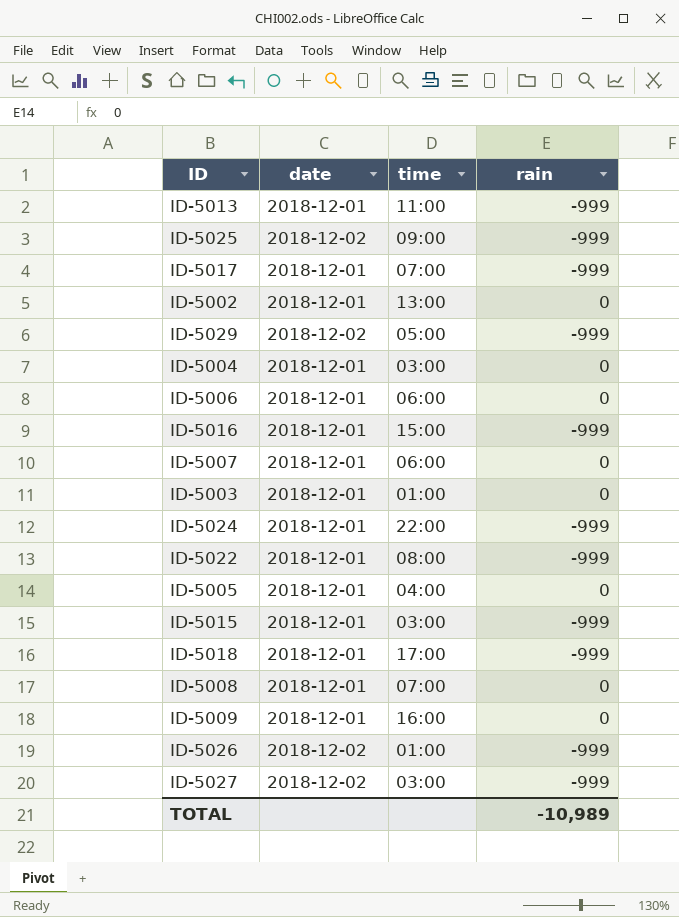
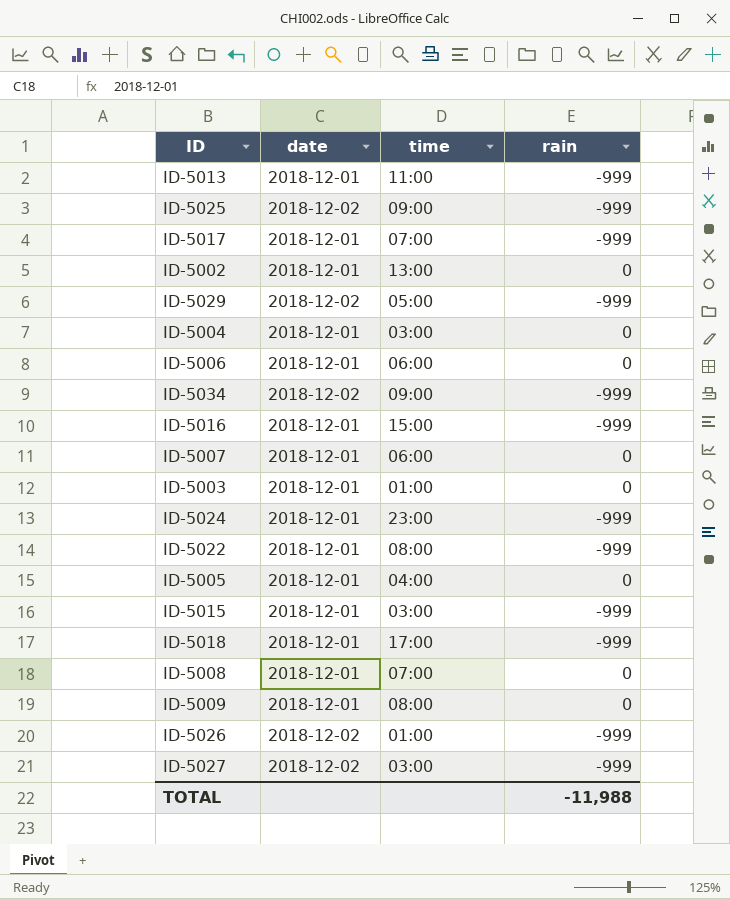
row ID-5034: none -> 2018-12-02 | 09:00 | -999
ID-5024 | time: 22:00 -> 23:00
ID-5009 | time: 16:00 -> 08:00
TOTAL | rain: -10,989 -> -11,988

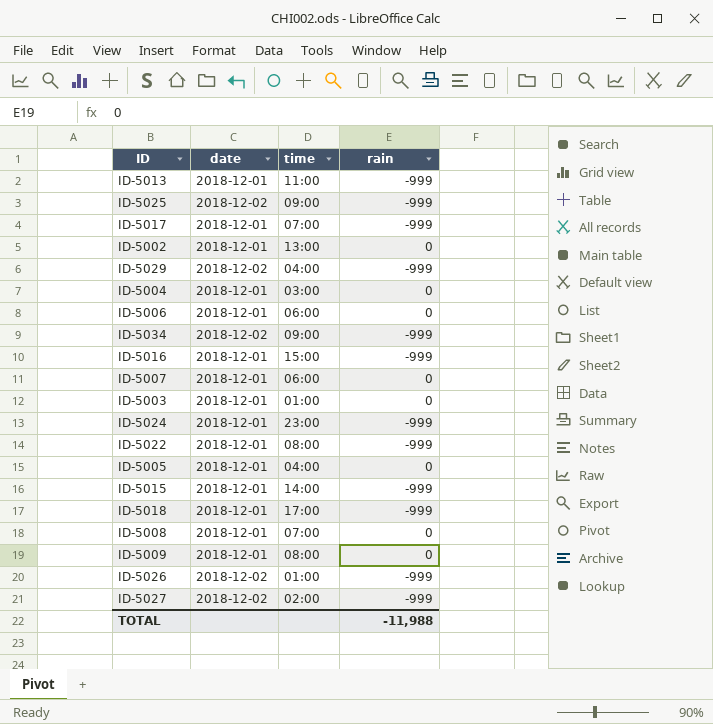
ID-5029 | time: 05:00 -> 04:00
ID-5015 | time: 03:00 -> 14:00
ID-5027 | time: 03:00 -> 02:00

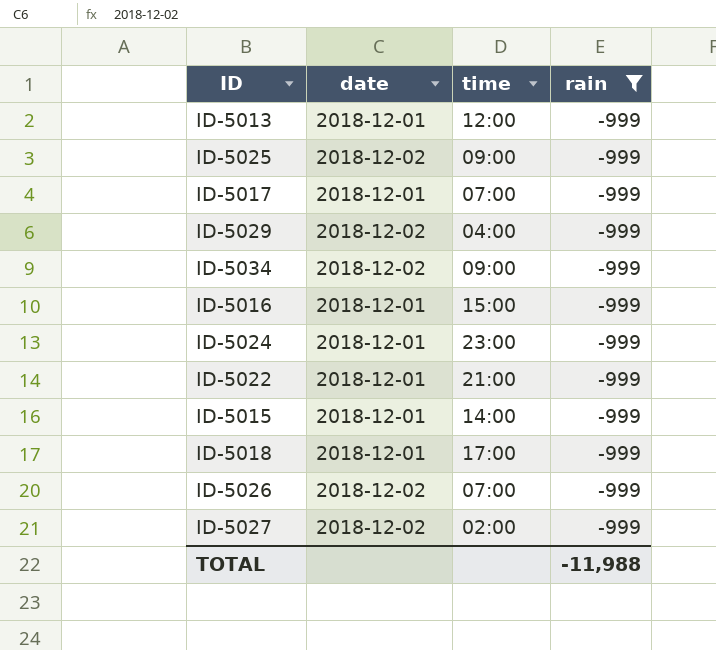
filter: none -> rain = -999
ID-5013 | time: 11:00 -> 12:00
ID-5022 | time: 08:00 -> 21:00
ID-5026 | time: 01:00 -> 07:00

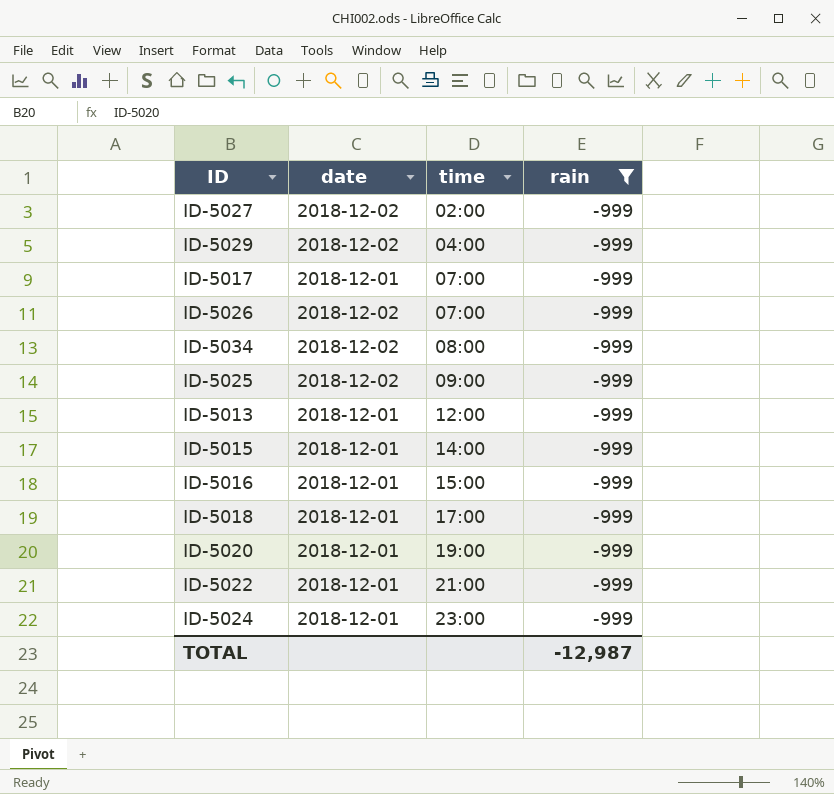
row order: none -> time ascending
ID-5034 | time: 09:00 -> 08:00
row ID-5020: none -> 2018-12-01 | 19:00 | -999
TOTAL | rain: -11,988 -> -12,987

